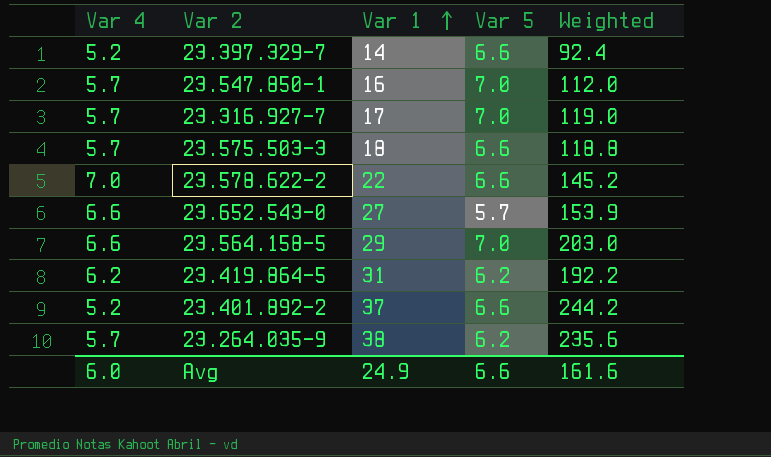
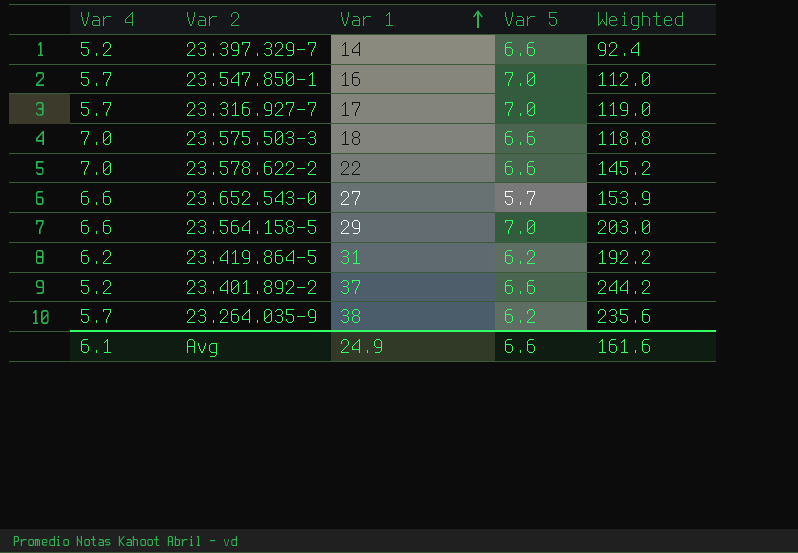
23.575.503-3 | Var 4: 5.7 -> 7.0
Avg | Var 4: 6.0 -> 6.1

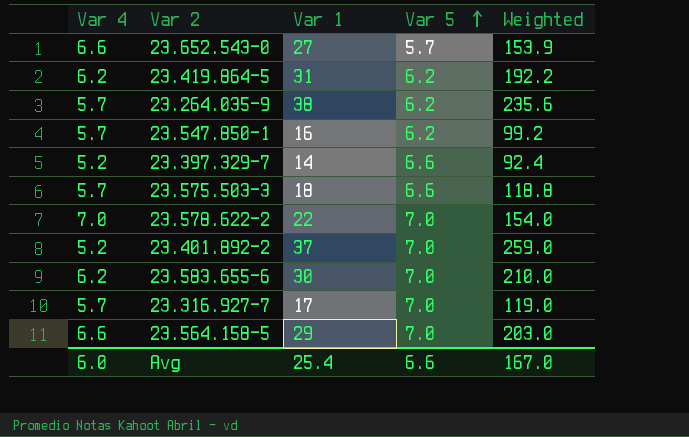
row order: Var 1 ascending -> Var 5 ascending
23.547.850-1 | Var 5: 7.0 -> 6.2
23.547.850-1 | Weighted: 112.0 -> 99.2
23.575.503-3 | Var 4: 7.0 -> 5.7
23.578.622-2 | Var 5: 6.6 -> 7.0
23.578.622-2 | Weighted: 145.2 -> 154.0
23.401.892-2 | Var 5: 6.6 -> 7.0
23.401.892-2 | Weighted: 244.2 -> 259.0
row 23.583.655-6: none -> 6.2 | 30 | 7.0 | 210.0
Avg | Var 4: 6.1 -> 6.0
Avg | Var 1: 24.9 -> 25.4
Avg | Weighted: 161.6 -> 167.0

